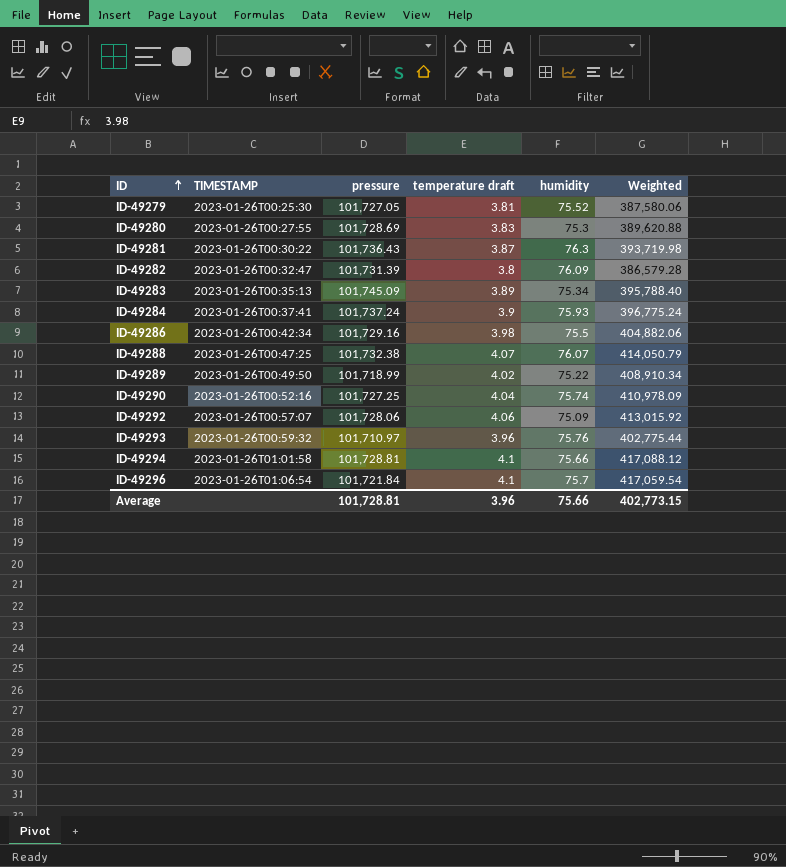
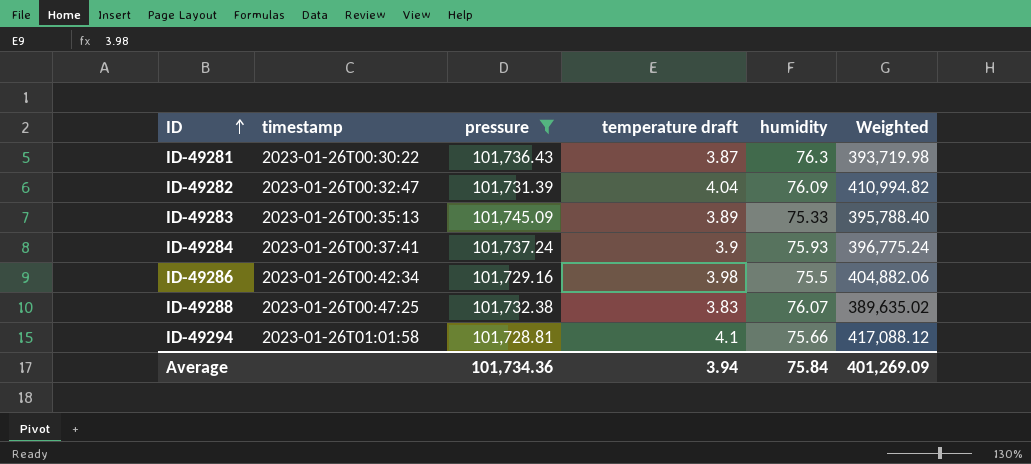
filter: none -> pressure >= 101,728.81
column name: TIMESTAMP -> timestamp
ID-49282 | temperature draft: 3.8 -> 4.04
ID-49282 | Weighted: 386,579.28 -> 410,994.82
ID-49283 | humidity: 75.34 -> 75.33
ID-49288 | temperature draft: 4.07 -> 3.83
ID-49288 | Weighted: 414,050.79 -> 389,635.02
Average | pressure: 101,728.81 -> 101,734.36
Average | temperature draft: 3.96 -> 3.94
Average | humidity: 75.66 -> 75.84
Average | Weighted: 402,773.15 -> 401,269.09

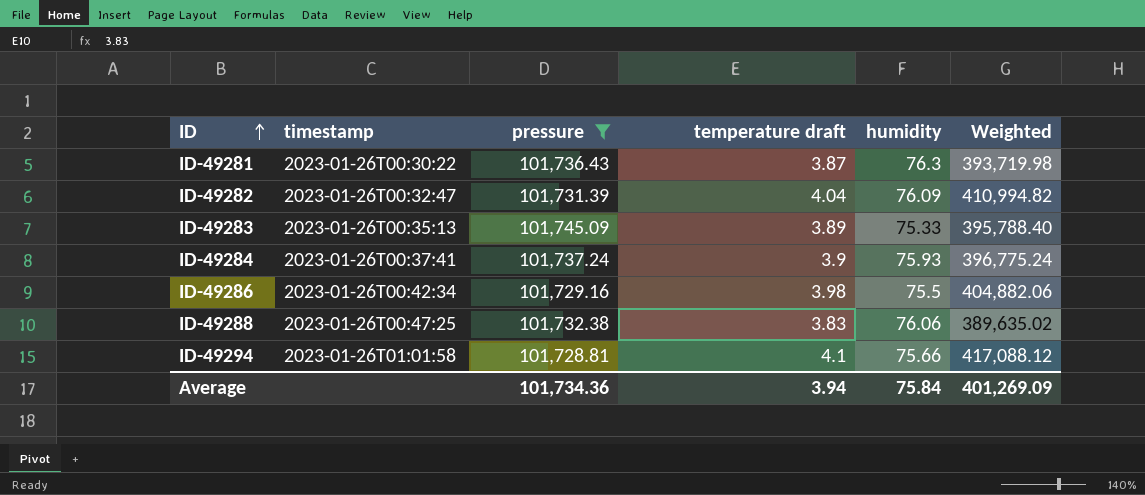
ID-49288 | humidity: 76.07 -> 76.06

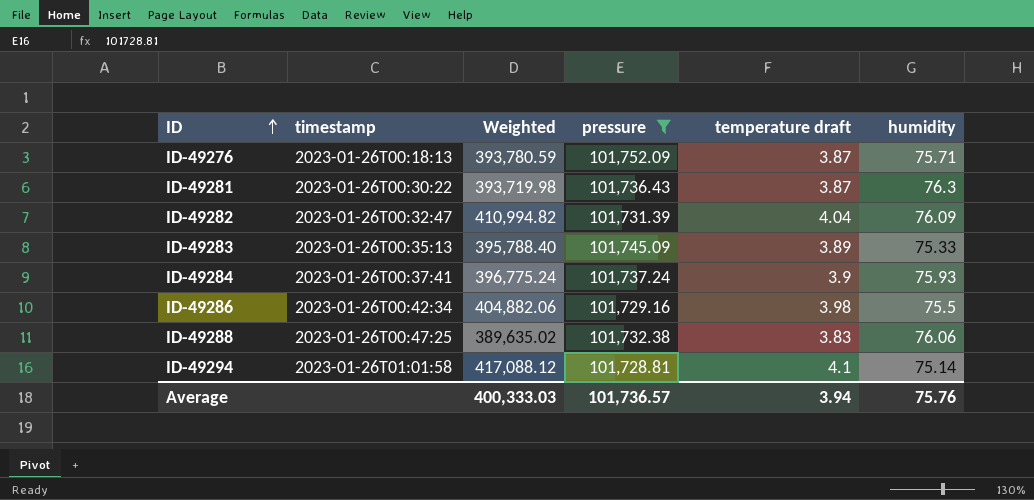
column Weighted | position: 6 -> 3
row ID-49276: none -> 2023-01-26T00:18:13 | 393,780.59 | 101,752.09 | 3.87 | 75.71
ID-49294 | humidity: 75.66 -> 75.14
Average | Weighted: 401,269.09 -> 400,333.03
Average | pressure: 101,734.36 -> 101,736.57
Average | humidity: 75.84 -> 75.76

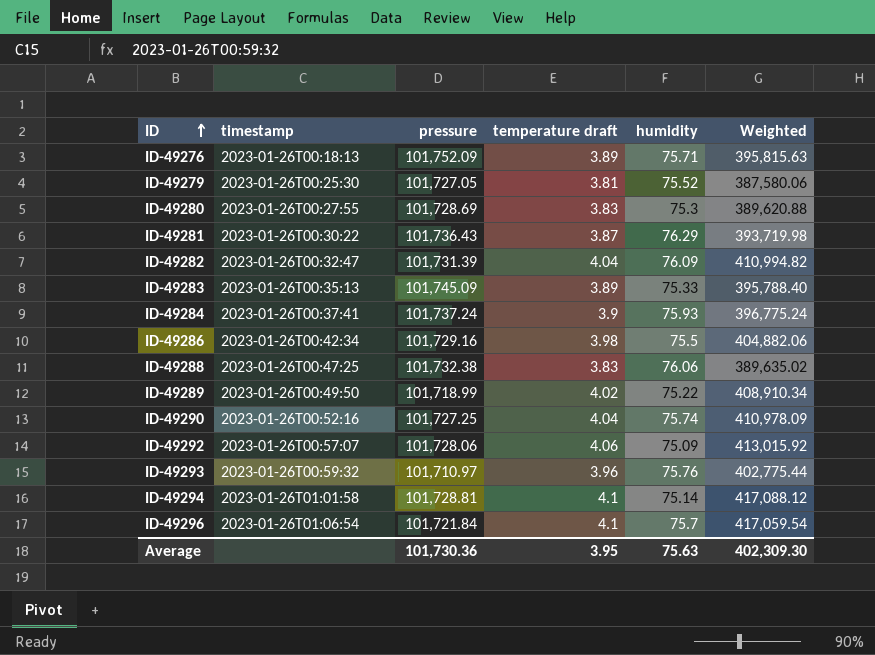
filter: pressure >= 101,728.81 -> none
column Weighted | position: 3 -> 6
ID-49276 | temperature draft: 3.87 -> 3.89
ID-49276 | Weighted: 393,780.59 -> 395,815.63
ID-49281 | humidity: 76.3 -> 76.29
Average | pressure: 101,736.57 -> 101,730.36
Average | temperature draft: 3.94 -> 3.95
Average | humidity: 75.76 -> 75.63
Average | Weighted: 400,333.03 -> 402,309.30

